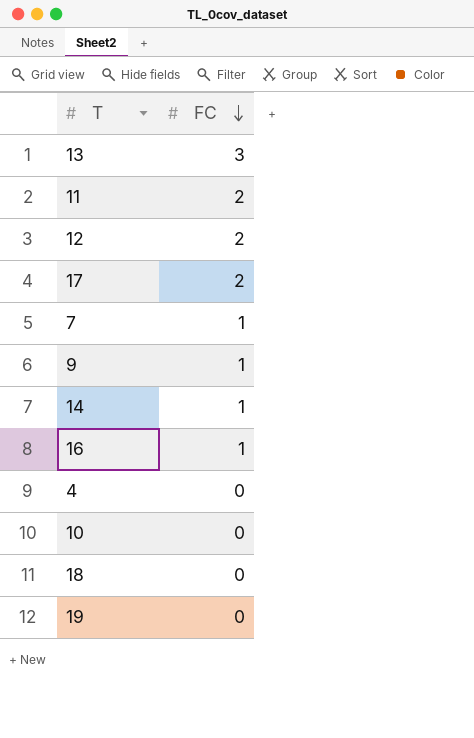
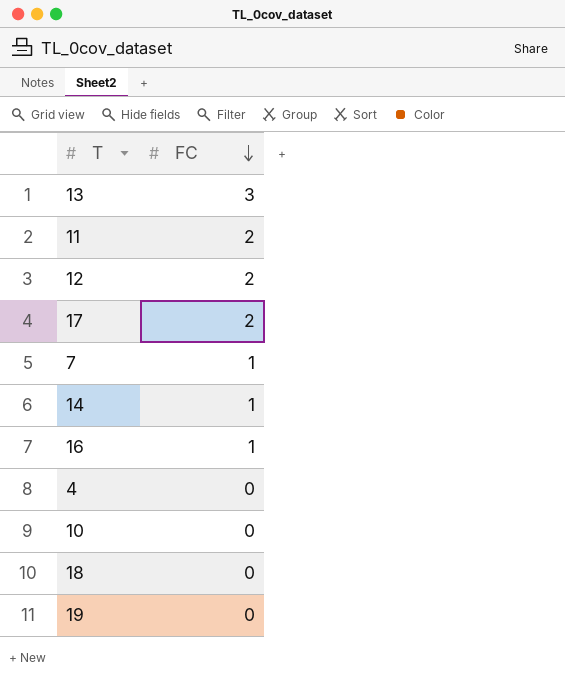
row 9: 1 -> none

